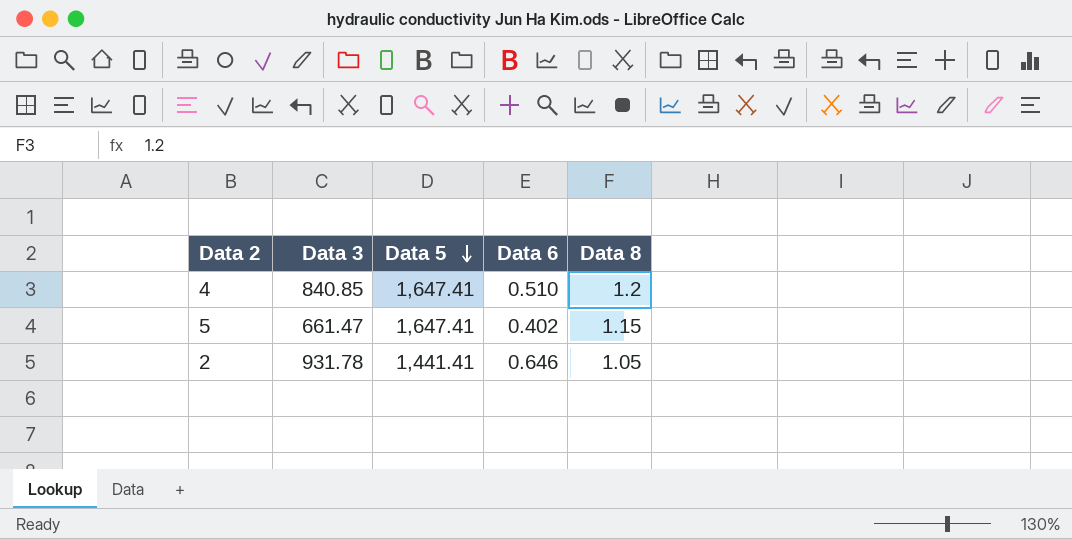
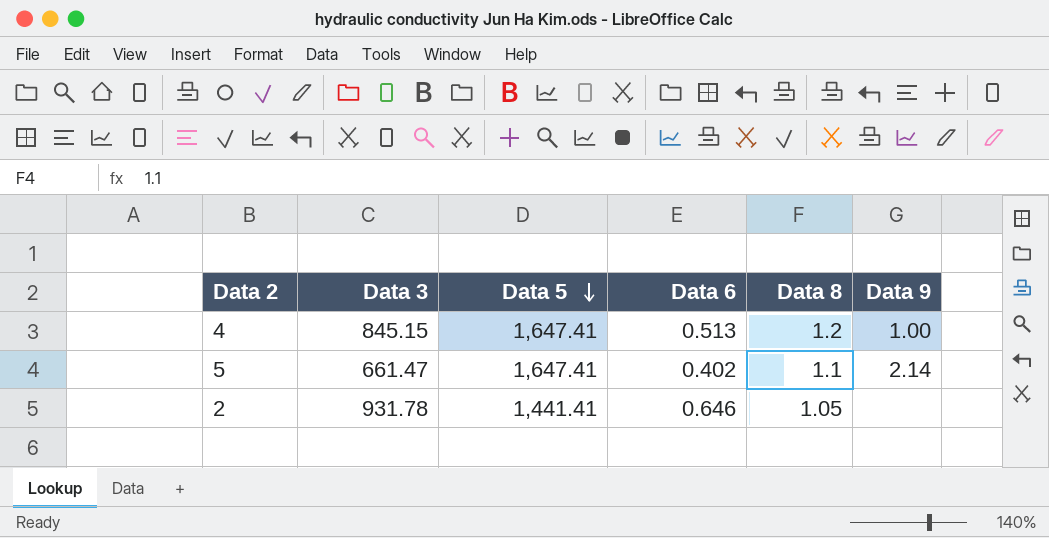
column Data 9 | position: none -> 6
4 | Data 3: 840.85 -> 845.15
4 | Data 6: 0.510 -> 0.513
5 | Data 8: 1.15 -> 1.1

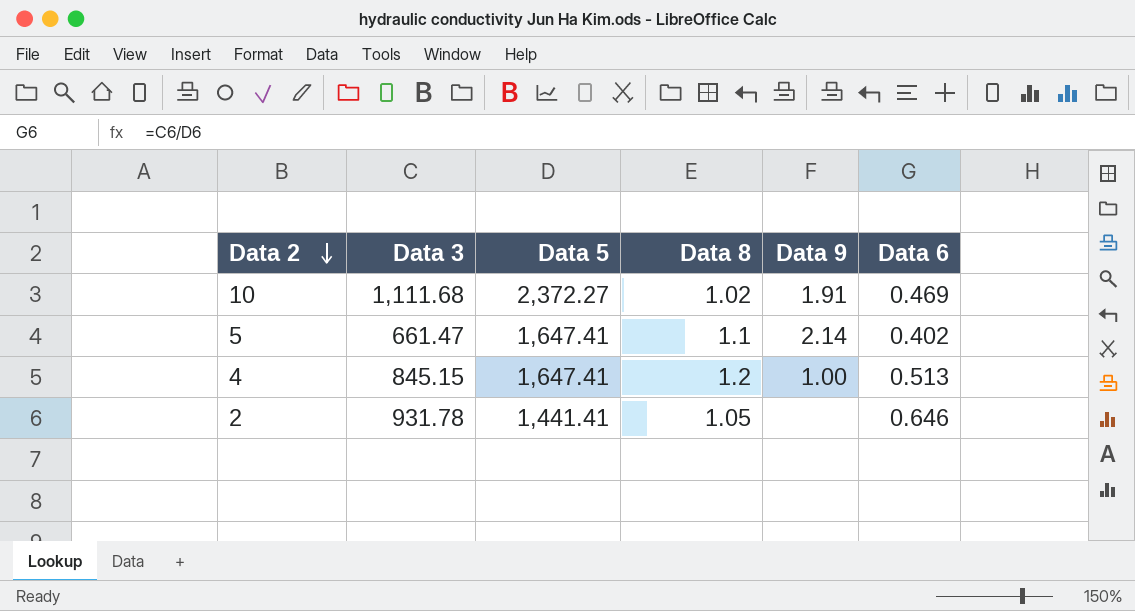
row order: Data 5 descending -> Data 2 descending
column Data 6 | position: 4 -> 6
row 10: none -> 1,111.68 | 2,372.27 | 1.02 | 1.91 | 0.469

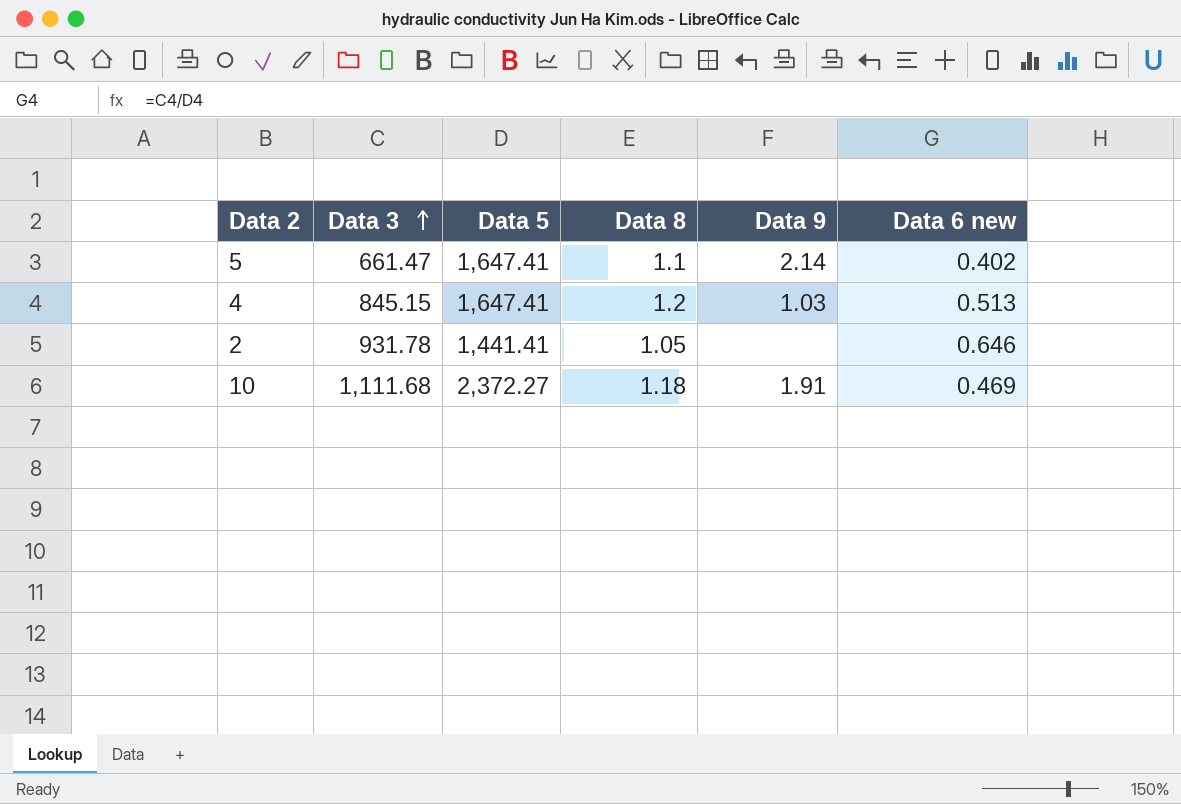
row order: Data 2 descending -> Data 3 ascending
column name: Data 6 -> Data 6 new
4 | Data 9: 1.00 -> 1.03
10 | Data 8: 1.02 -> 1.18

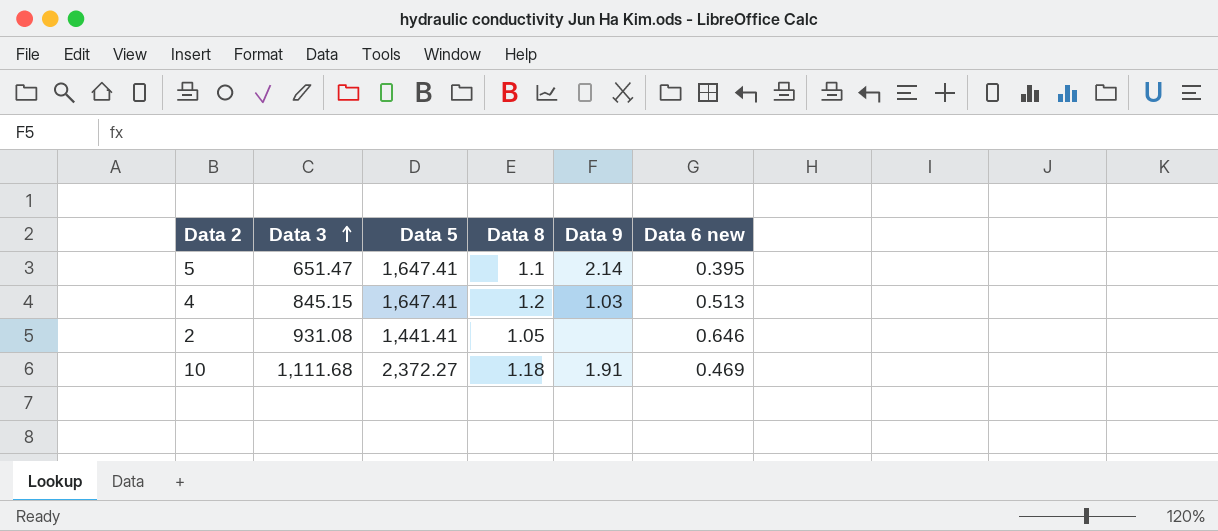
5 | Data 3: 661.47 -> 651.47
5 | Data 6 new: 0.402 -> 0.395
2 | Data 3: 931.78 -> 931.08

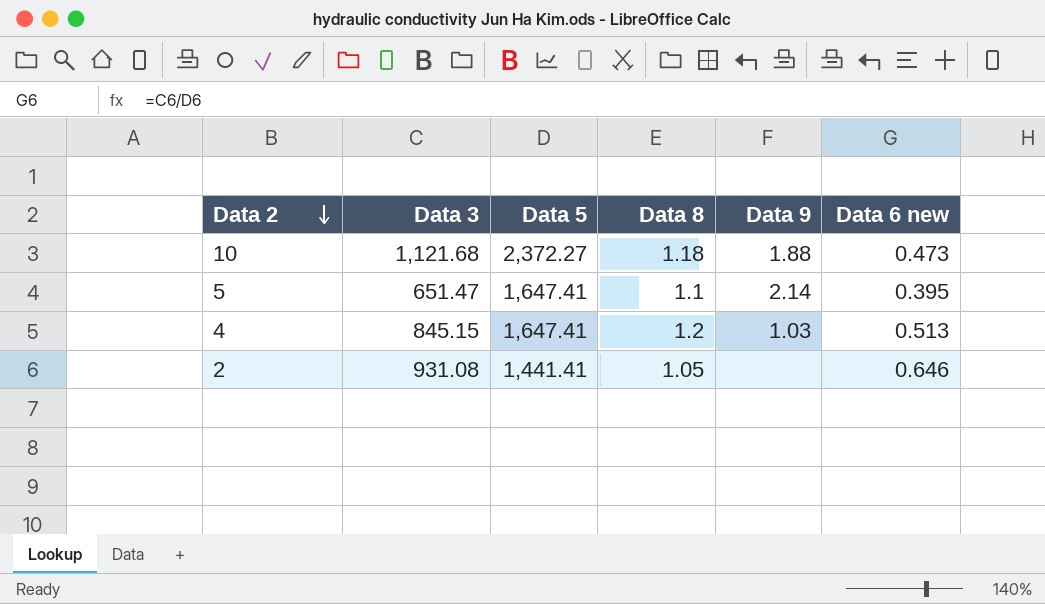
row order: Data 3 ascending -> Data 2 descending
10 | Data 3: 1,111.68 -> 1,121.68
10 | Data 9: 1.91 -> 1.88
10 | Data 6 new: 0.469 -> 0.473

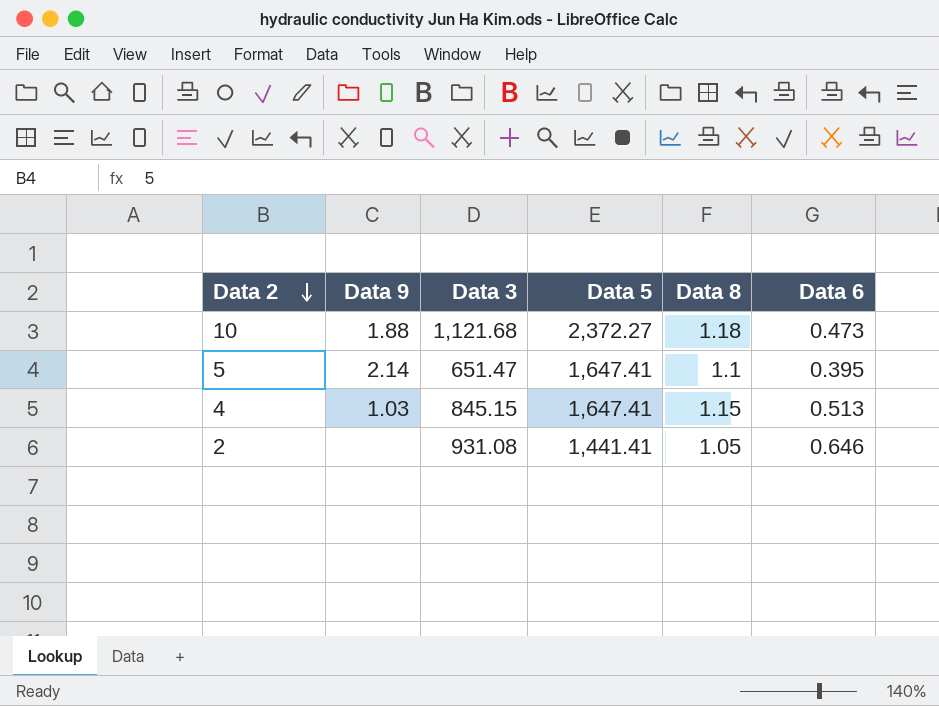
column Data 9 | position: 5 -> 2
column name: Data 6 new -> Data 6
4 | Data 8: 1.2 -> 1.15

